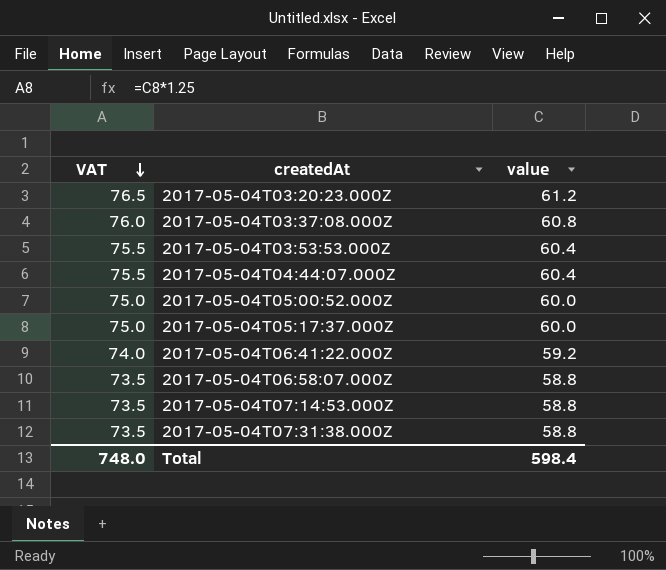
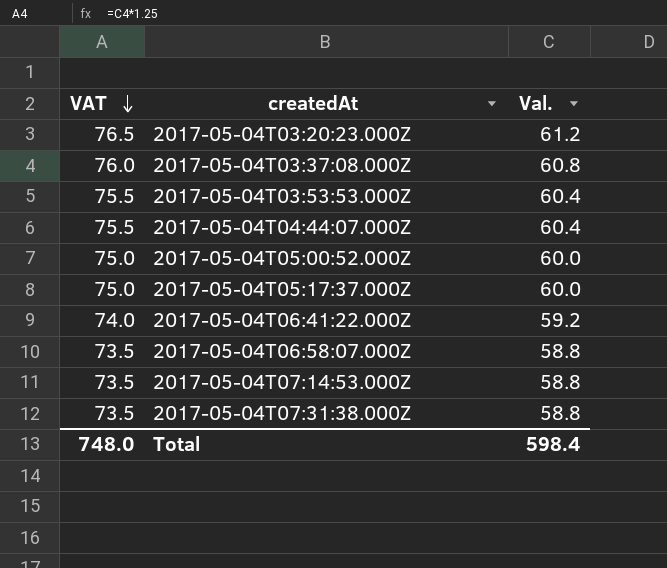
column name: value -> Val.

